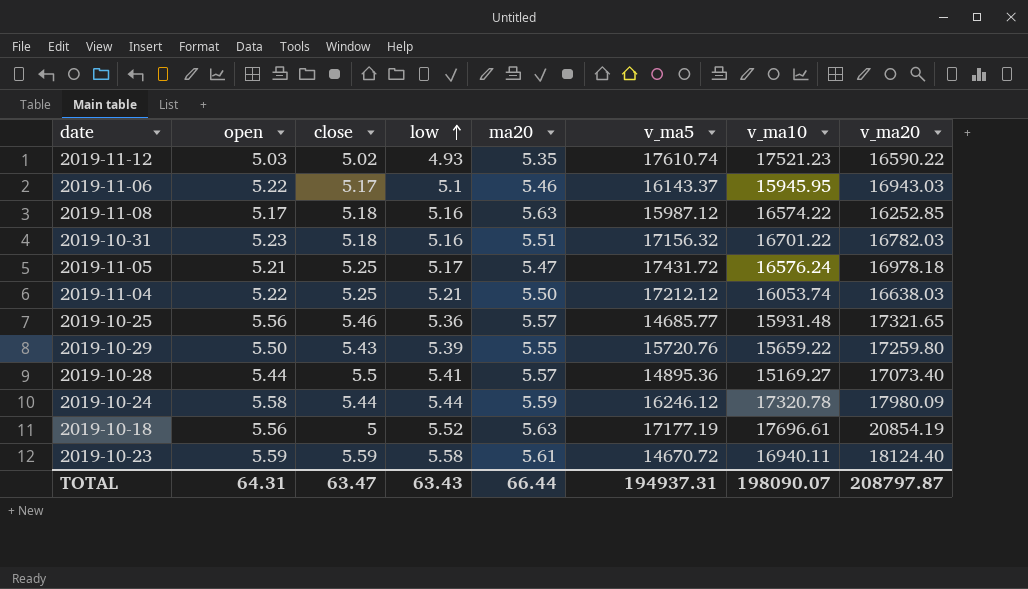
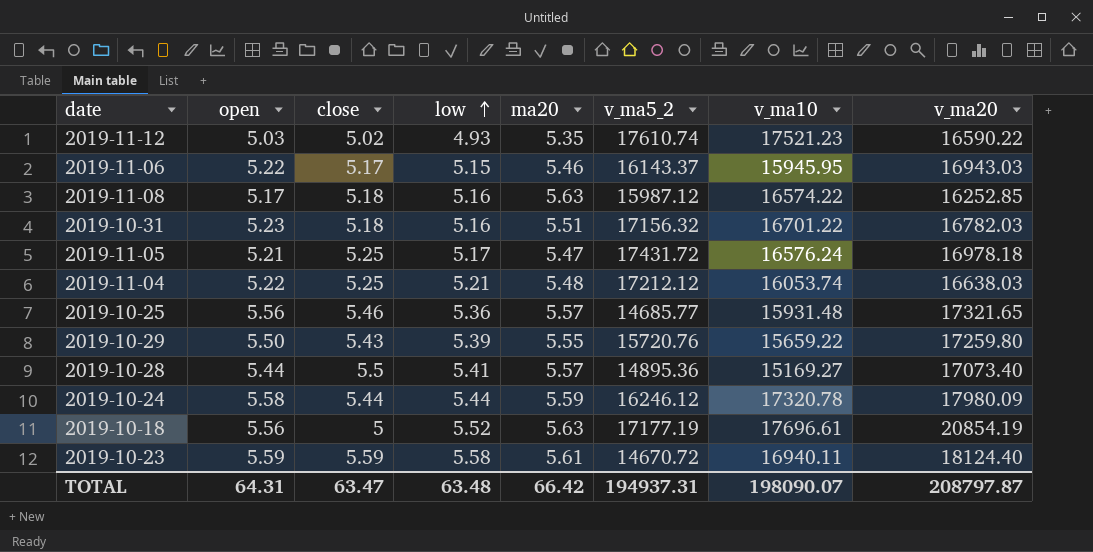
column name: v_ma5 -> v_ma5_2
2019-11-06 | low: 5.1 -> 5.15
2019-11-04 | ma20: 5.50 -> 5.48
TOTAL | low: 63.43 -> 63.48
TOTAL | ma20: 66.44 -> 66.42

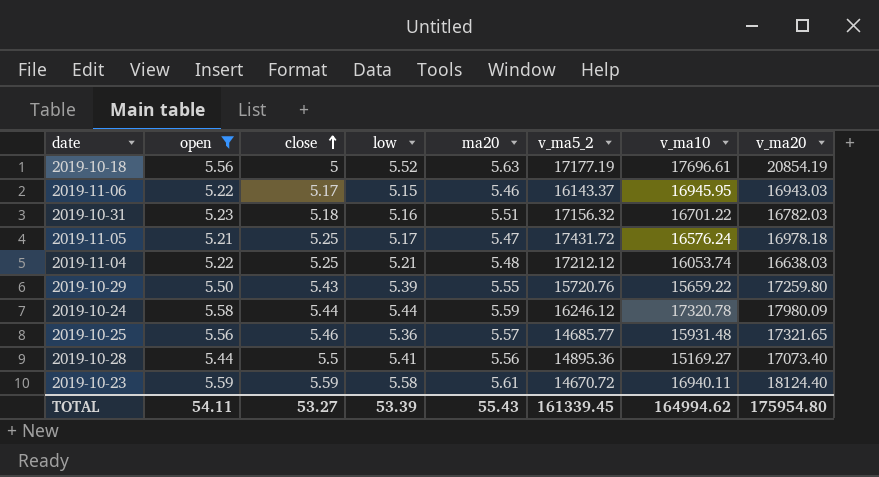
filter: none -> open >= 5.21
row order: low ascending -> close ascending
2019-11-06 | v_ma10: 15945.95 -> 16945.95
2019-10-28 | ma20: 5.57 -> 5.56
TOTAL | open: 64.31 -> 54.11
TOTAL | close: 63.47 -> 53.27
TOTAL | low: 63.48 -> 53.39
TOTAL | ma20: 66.42 -> 55.43
TOTAL | v_ma5_2: 194937.31 -> 161339.45
TOTAL | v_ma10: 198090.07 -> 164994.62
TOTAL | v_ma20: 208797.87 -> 175954.80

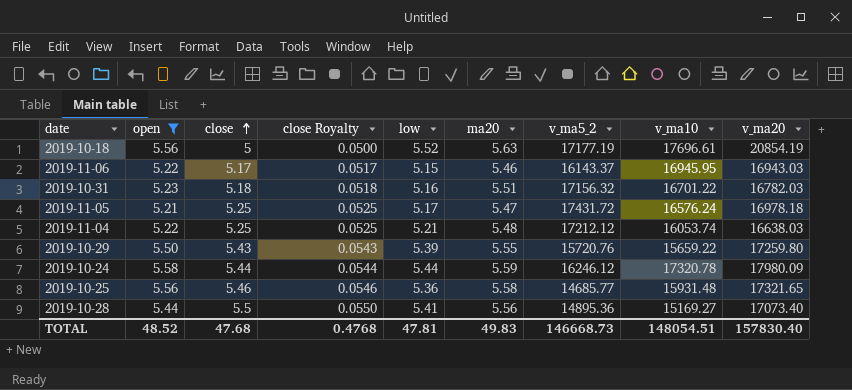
column close Royalty | formula: none -> [close] * 0.01
row 2019-10-23: 5.59 | 5.59 | 5.58 | 5.61 | 14670.72 | 16940.11 | 18124.40 -> none
2019-10-25 | ma20: 5.57 -> 5.58
TOTAL | open: 54.11 -> 48.52
TOTAL | close: 53.27 -> 47.68
TOTAL | low: 53.39 -> 47.81
TOTAL | ma20: 55.43 -> 49.83
TOTAL | v_ma5_2: 161339.45 -> 146668.73
TOTAL | v_ma10: 164994.62 -> 148054.51
TOTAL | v_ma20: 175954.80 -> 157830.40

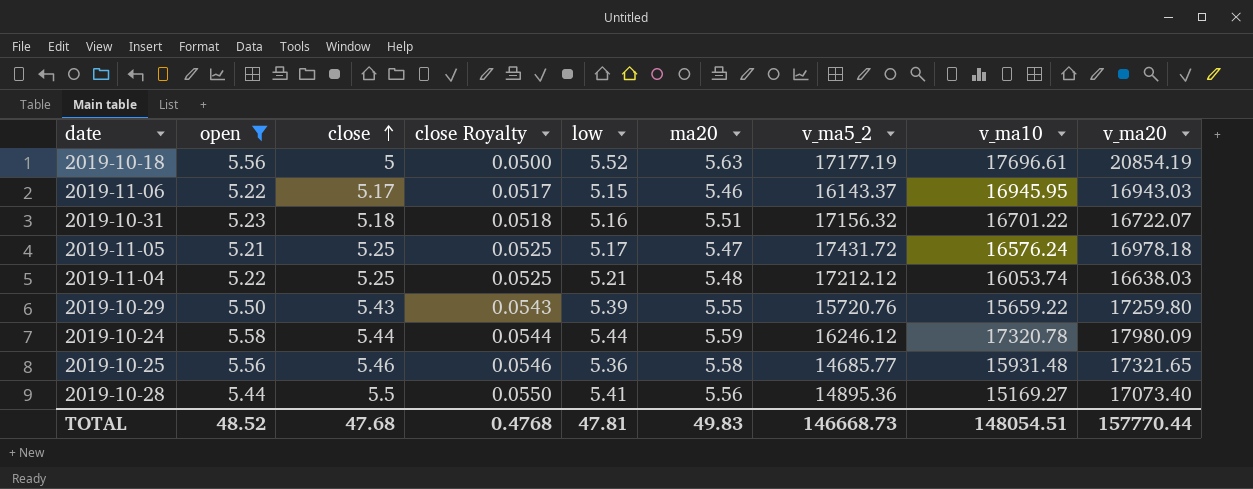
2019-10-31 | v_ma20: 16782.03 -> 16722.07
TOTAL | v_ma20: 157830.40 -> 157770.44

